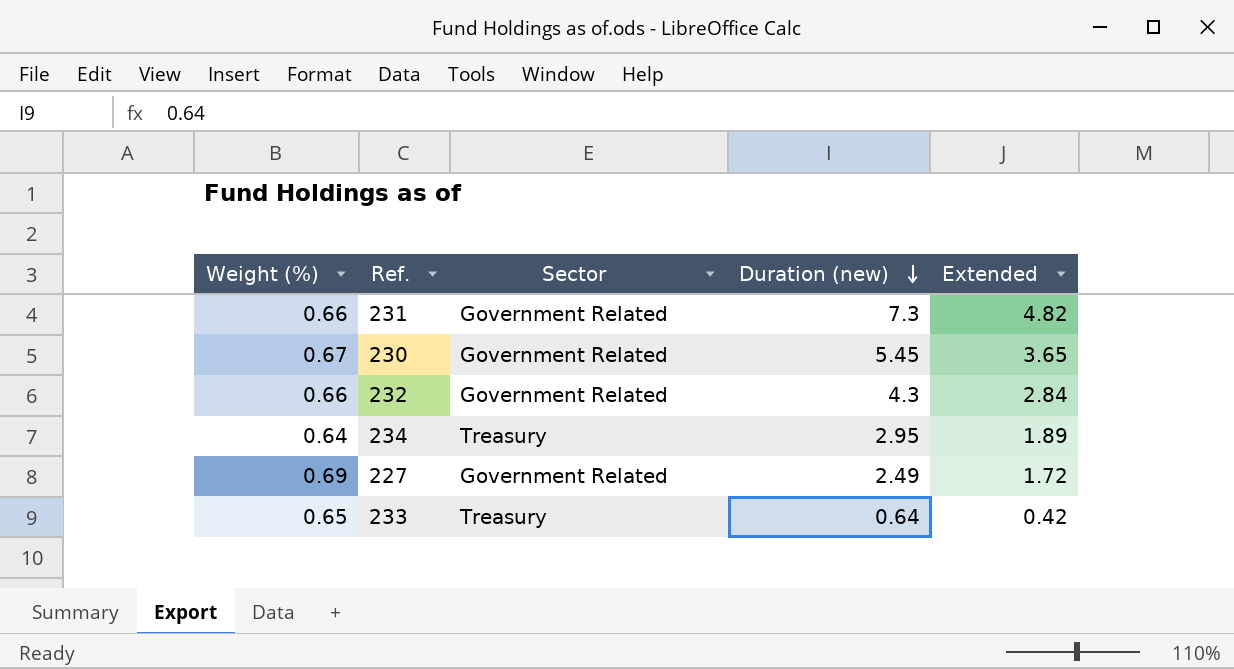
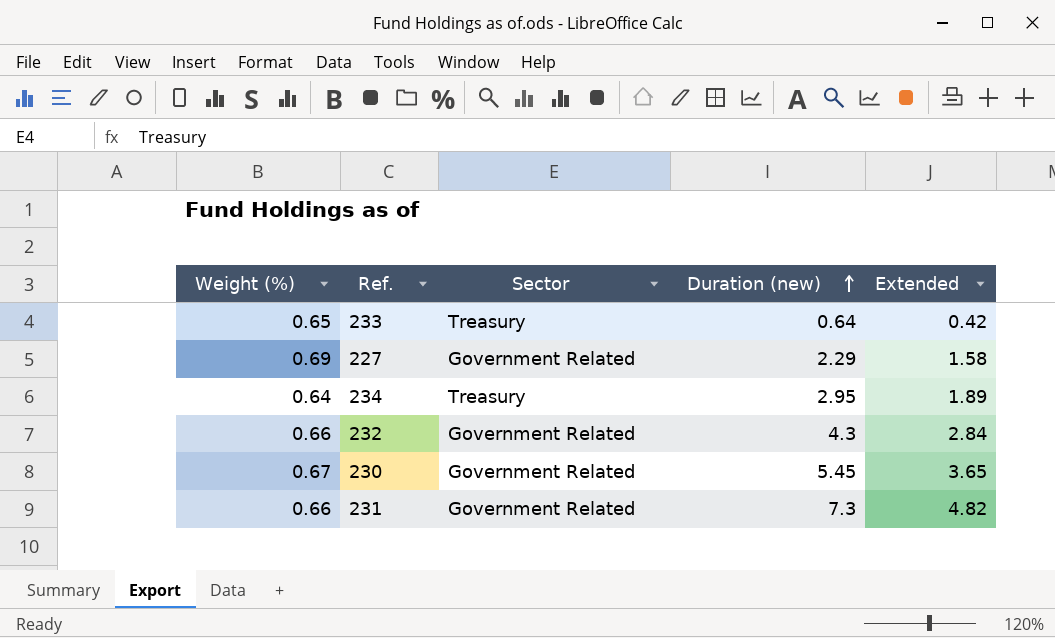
row order: Duration (new) descending -> Duration (new) ascending
227 | Duration (new): 2.49 -> 2.29
227 | Extended: 1.72 -> 1.58

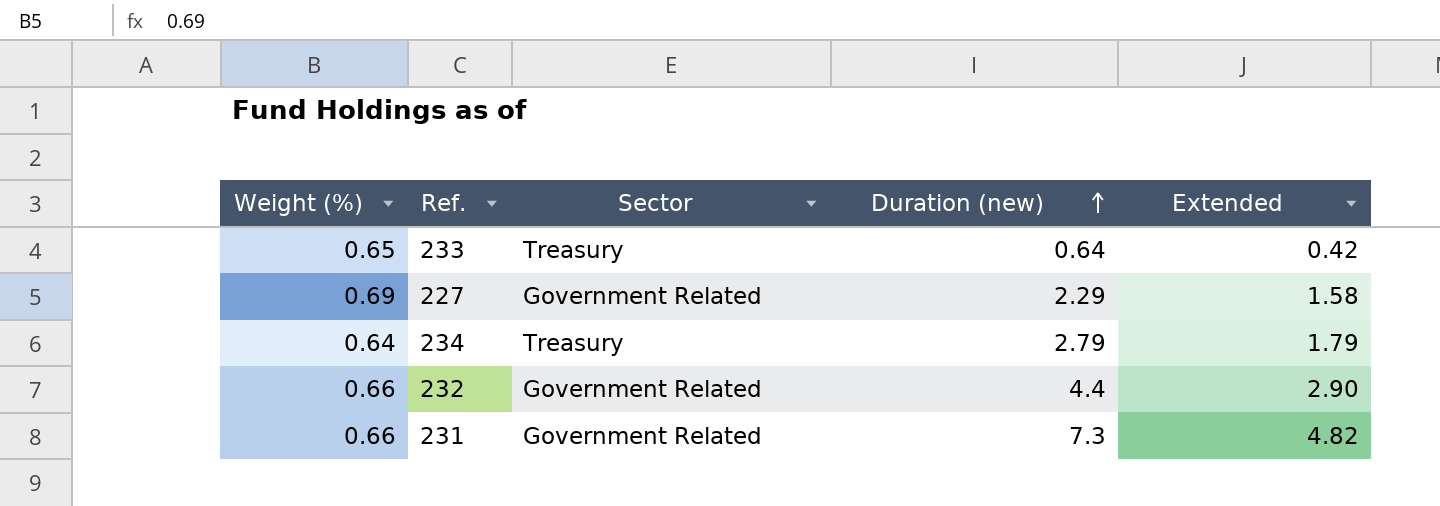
row 230: 0.67 | Government Related | 5.45 | 3.65 -> none
234 | Duration (new): 2.95 -> 2.79
234 | Extended: 1.89 -> 1.79
232 | Duration (new): 4.3 -> 4.4
232 | Extended: 2.84 -> 2.90

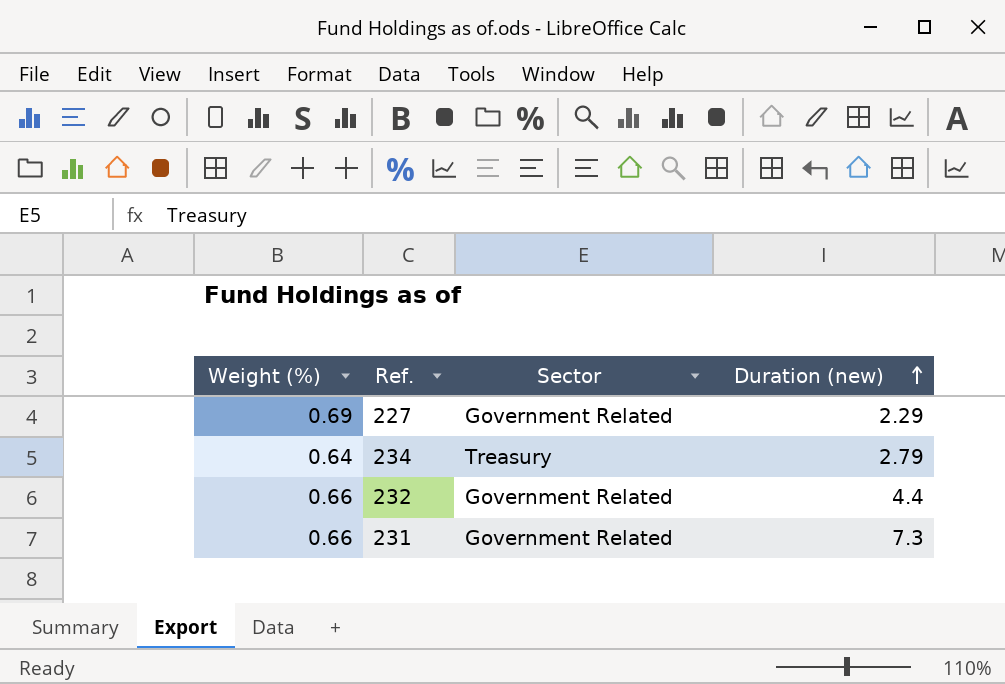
column Extended | formula: [Weight (%)] * [Duration (new)] -> none
row 233: 0.65 | Treasury | 0.64 | 0.42 -> none

